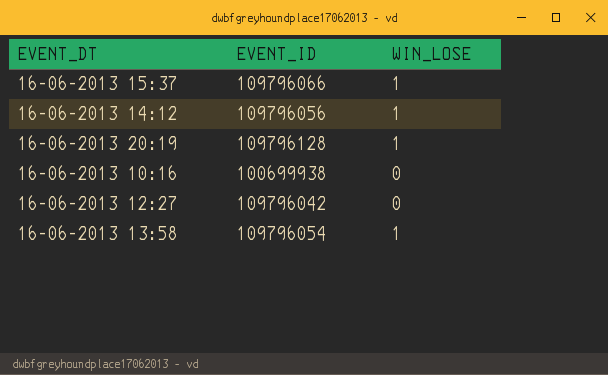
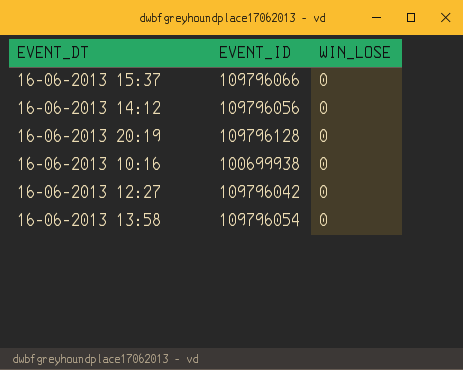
16-06-2013 15:37 | WIN_LOSE: 1 -> 0
16-06-2013 14:12 | WIN_LOSE: 1 -> 0
16-06-2013 20:19 | WIN_LOSE: 1 -> 0
16-06-2013 13:58 | WIN_LOSE: 1 -> 0

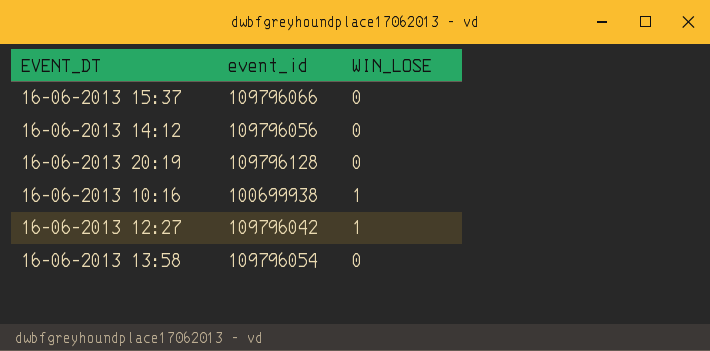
column name: EVENT_ID -> event_id
16-06-2013 10:16 | WIN_LOSE: 0 -> 1
16-06-2013 12:27 | WIN_LOSE: 0 -> 1

